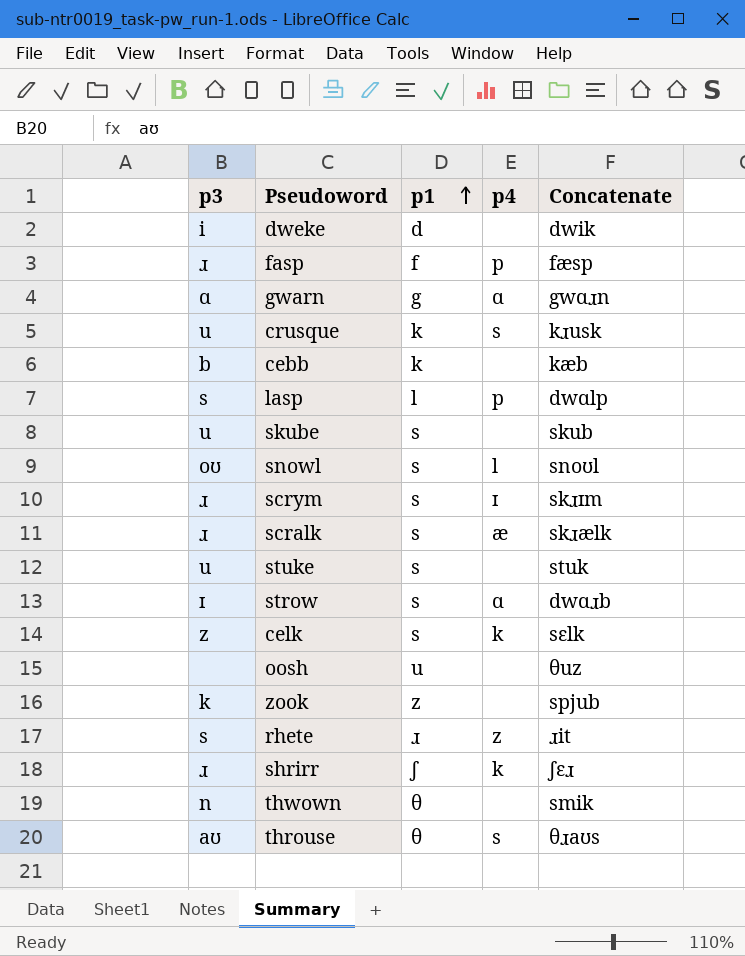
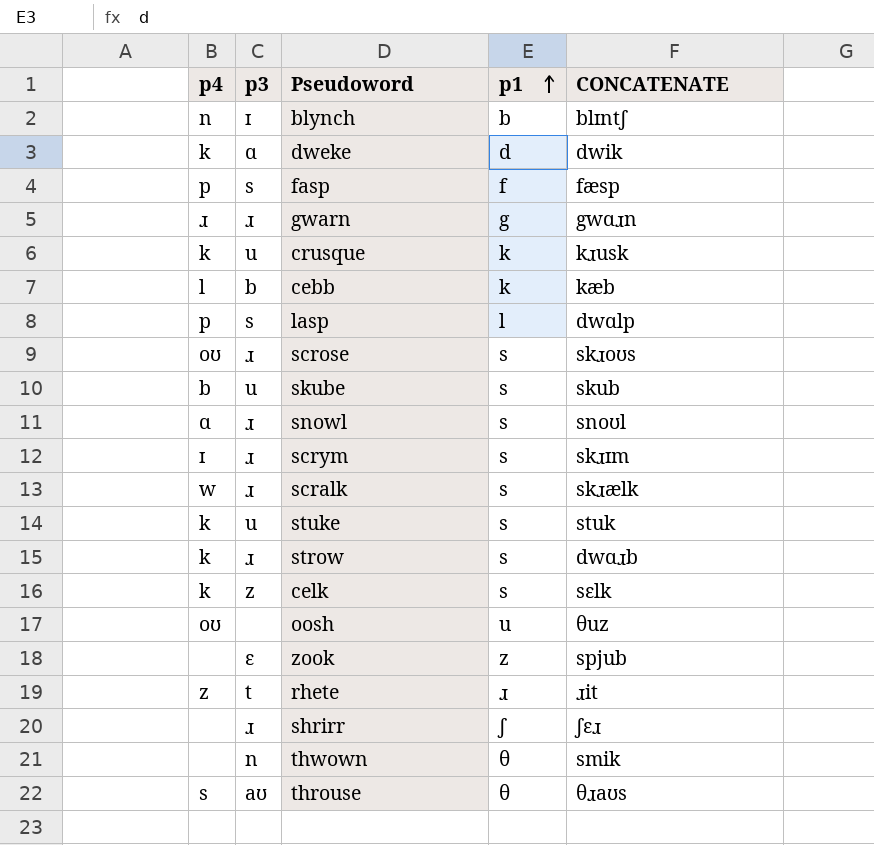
column p4 | position: 4 -> 1
column name: Concatenate -> CONCATENATE
row blynch: none -> n | ɪ | b | blɪntʃ
dweke | p4: none -> k
dweke | p3: i -> ɑ
fasp | p3: ɹ -> s
gwarn | p4: ɑ -> ɹ
gwarn | p3: ɑ -> ɹ
crusque | p4: s -> k
cebb | p4: none -> l
row scrose: none -> oʊ | ɹ | s | skɹoʊs
skube | p4: none -> b
snowl | p4: l -> ɑ
snowl | p3: oʊ -> ɹ
scralk | p4: æ -> w
stuke | p4: none -> k
strow | p4: ɑ -> k
strow | p3: ɪ -> ɹ
oosh | p4: none -> oʊ
zook | p3: k -> ɛ
rhete | p3: s -> t
shrirr | p4: k -> none

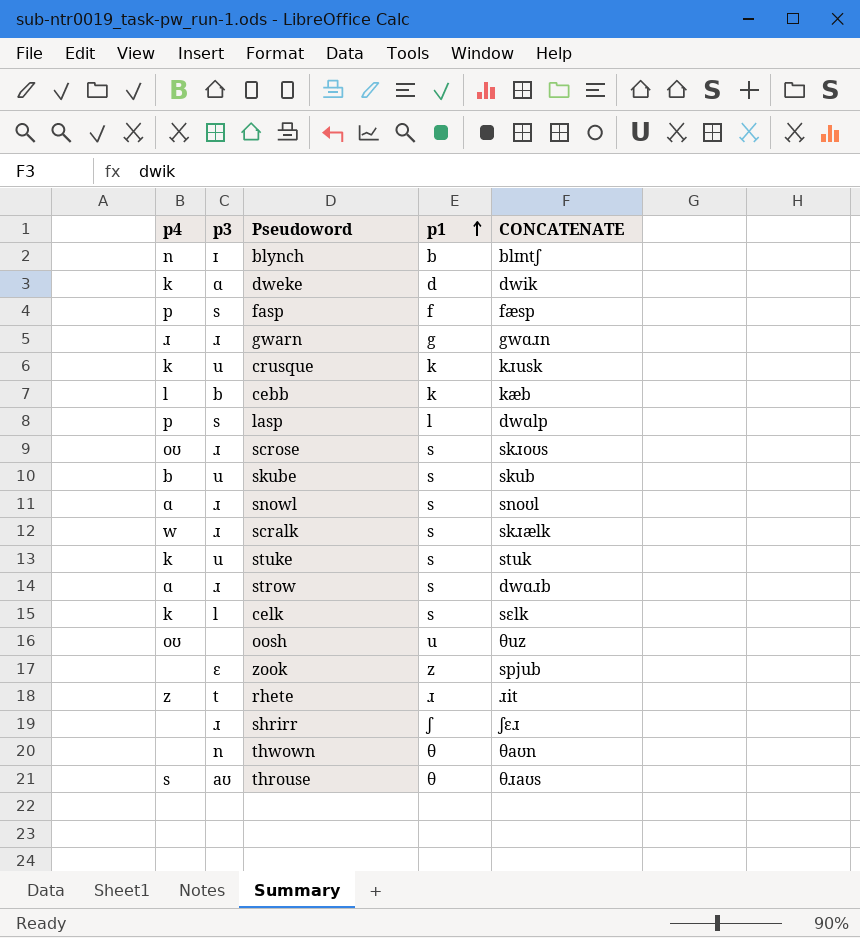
row scrym: ɪ | ɹ | s | skɹɪm -> none
strow | p4: k -> ɑ
celk | p3: z -> l
thwown | CONCATENATE: smik -> θaʊn

